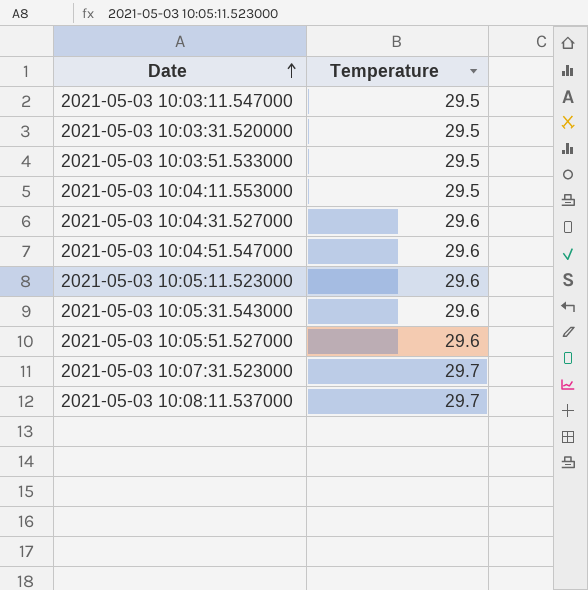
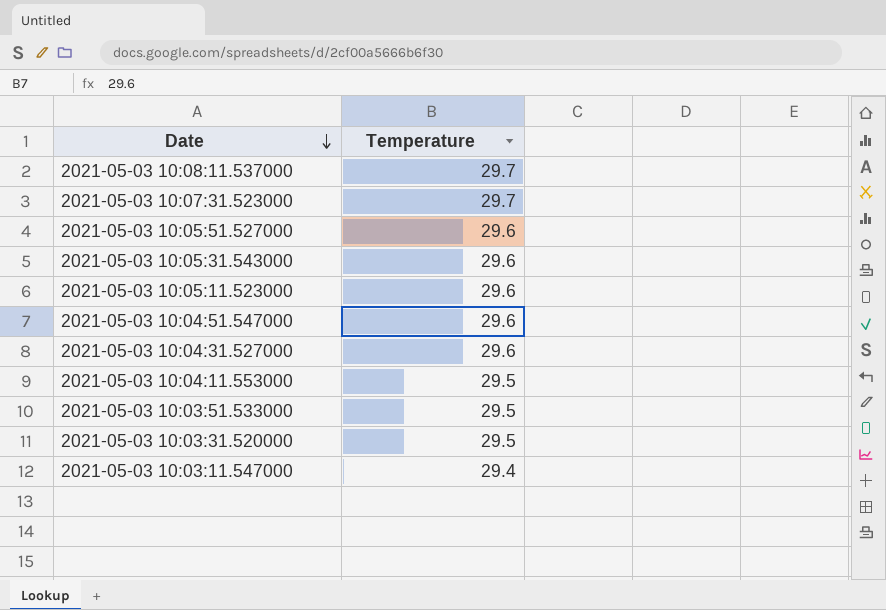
row order: Date ascending -> Date descending
2021-05-03 10:03:11.547000 | Temperature: 29.5 -> 29.4

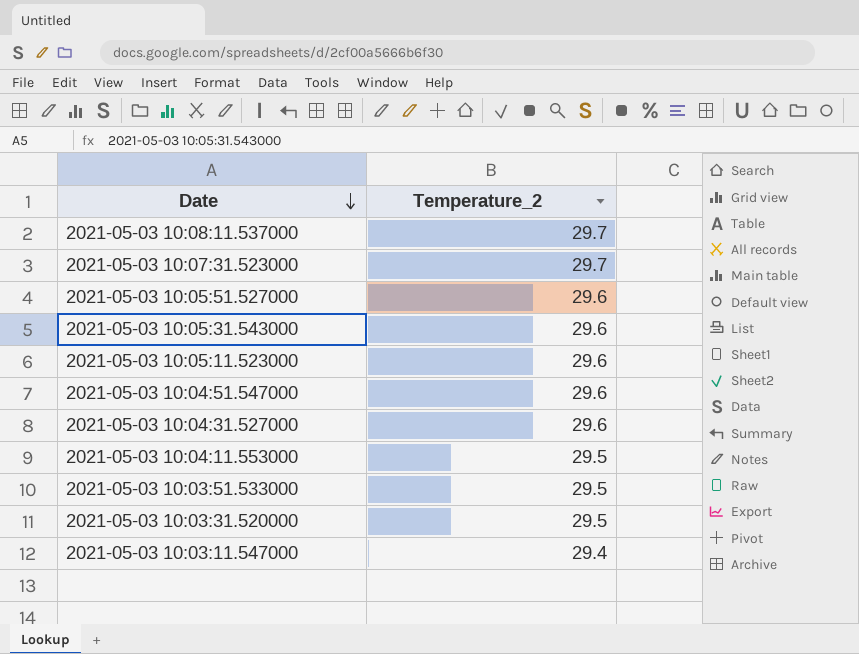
column name: Temperature -> Temperature_2

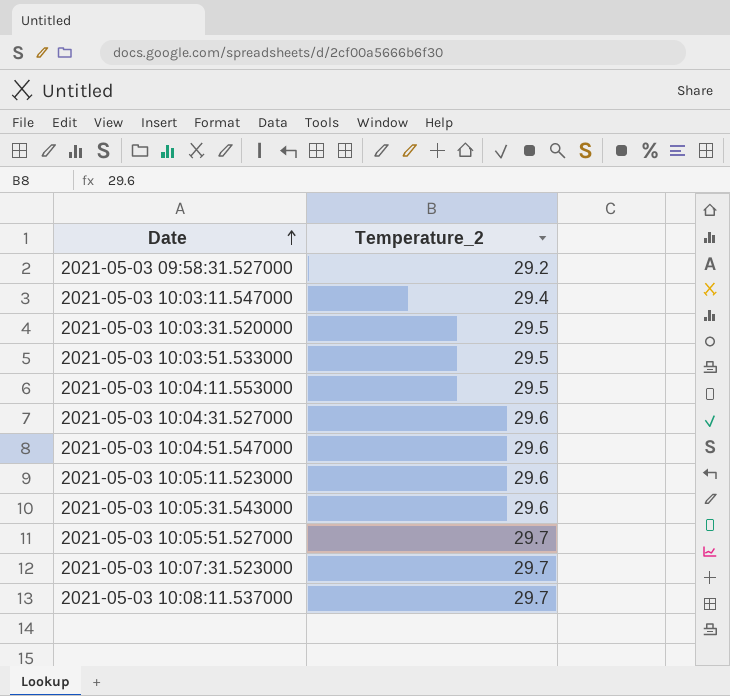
row order: Date descending -> Date ascending
row 2021-05-03 09:58:31.527000: none -> 29.2
2021-05-03 10:05:51.527000 | Temperature_2: 29.6 -> 29.7

